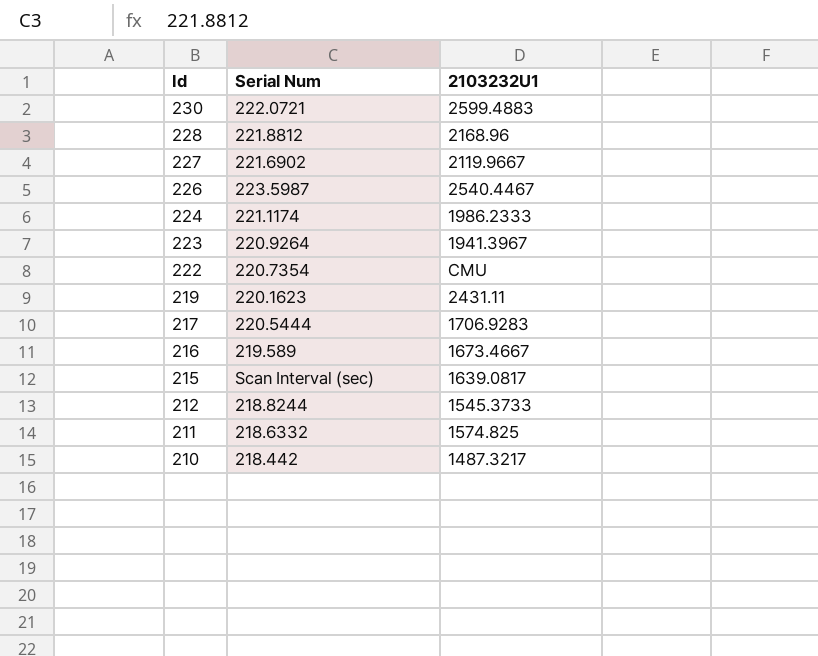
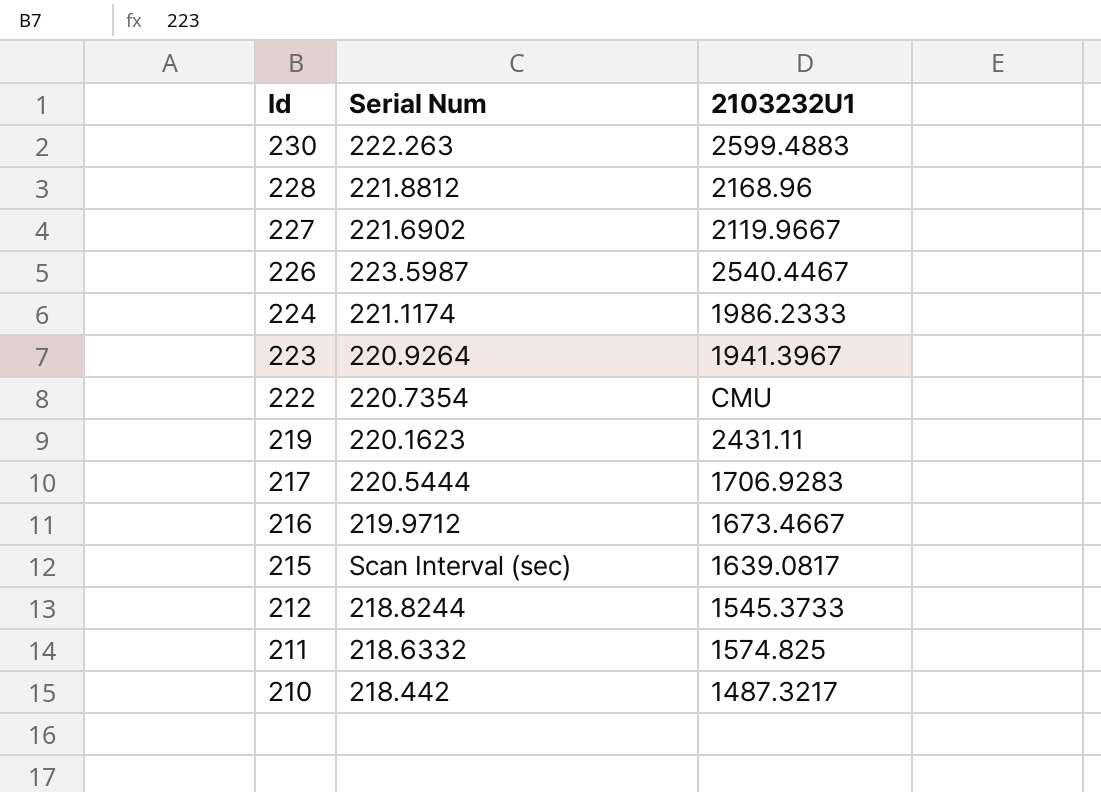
230 | Serial Num: 222.0721 -> 222.263
216 | Serial Num: 219.589 -> 219.9712

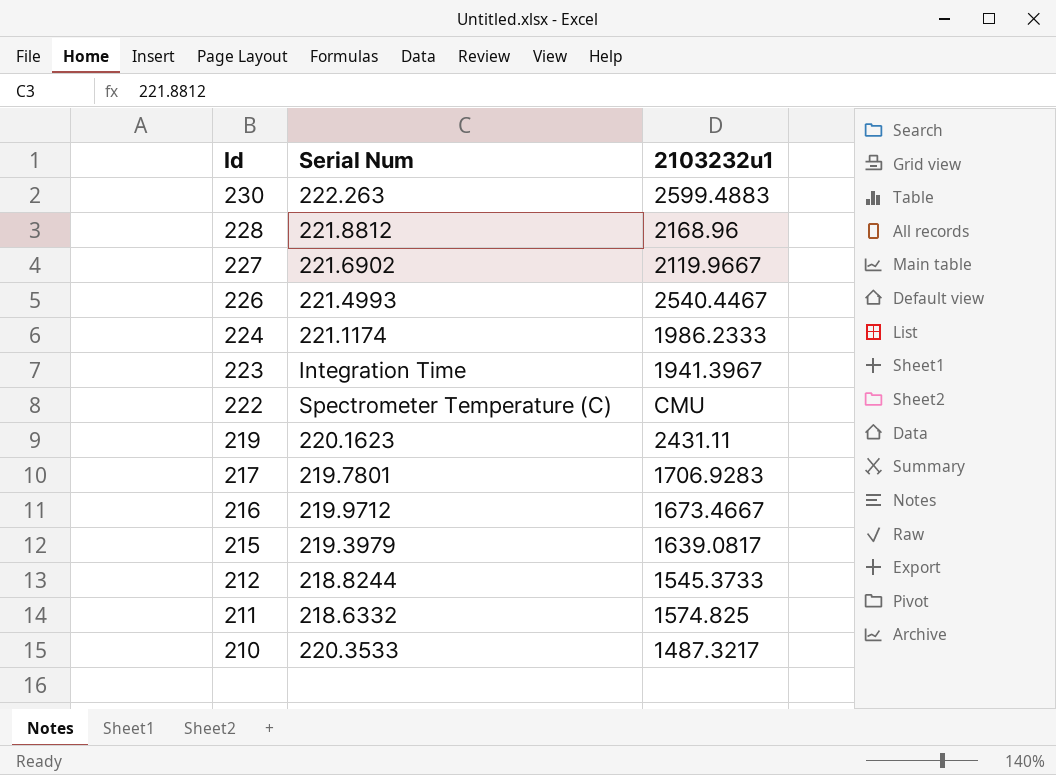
column name: 2103232U1 -> 2103232u1
226 | Serial Num: 223.5987 -> 221.4993
223 | Serial Num: 220.9264 -> Integration Time
222 | Serial Num: 220.7354 -> Spectrometer Temperature (C)
217 | Serial Num: 220.5444 -> 219.7801
215 | Serial Num: Scan Interval (sec) -> 219.3979
210 | Serial Num: 218.442 -> 220.3533

